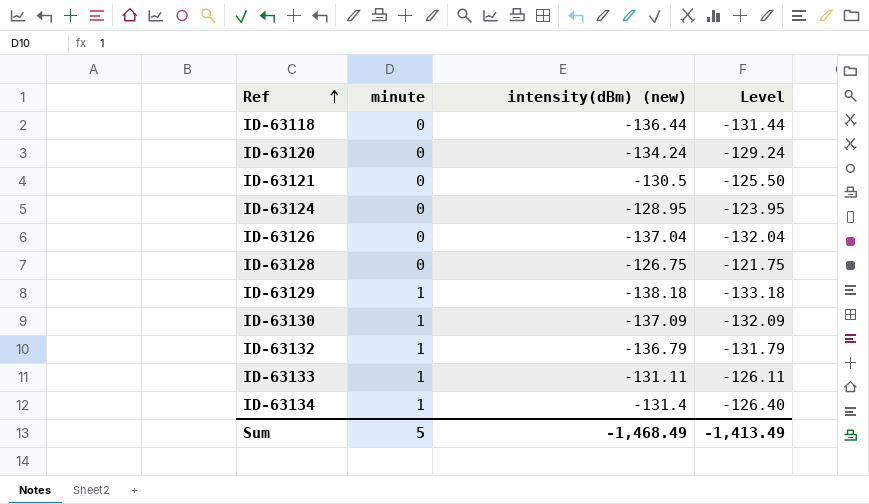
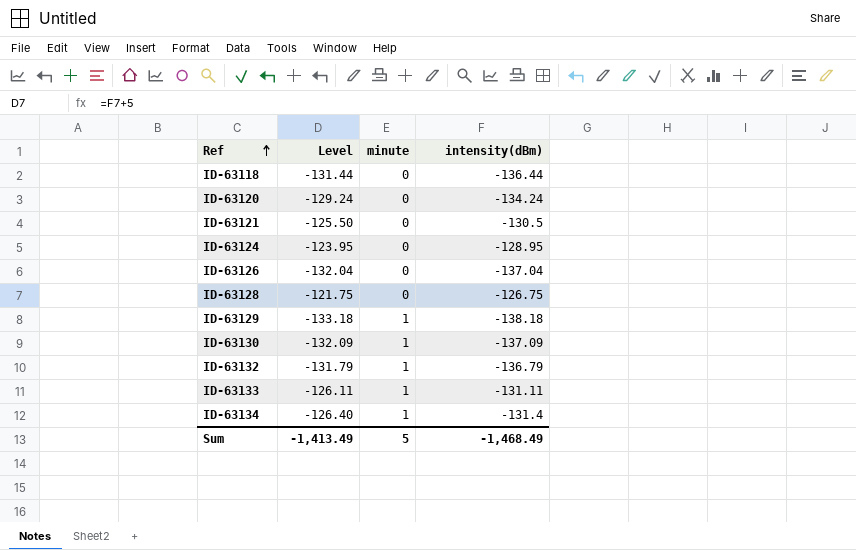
column Level | position: 4 -> 2
column name: intensity(dBm) (new) -> intensity(dBm)

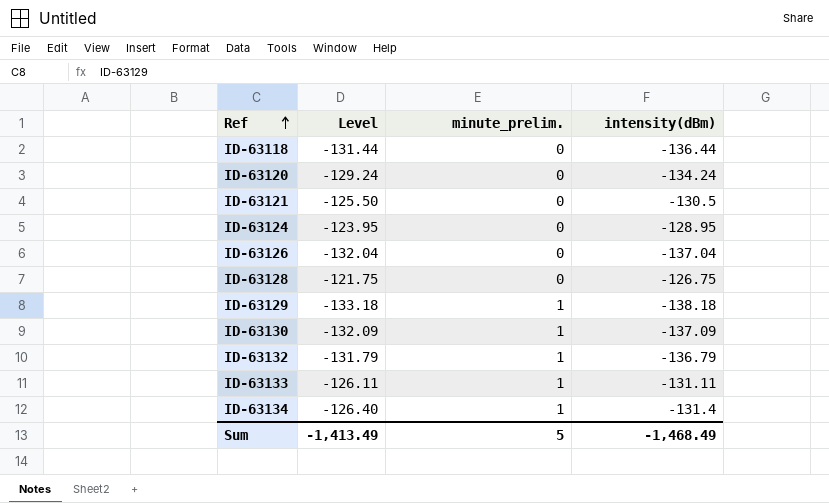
column name: minute -> minute_prelim.

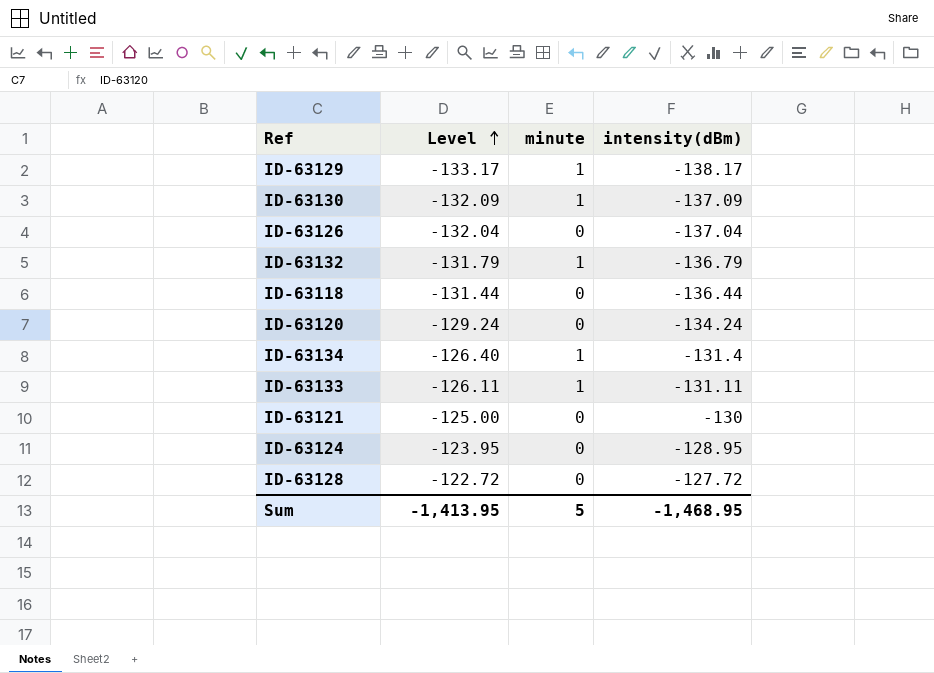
row order: Ref ascending -> Level ascending
column name: minute_prelim. -> minute
ID-63129 | Level: -133.18 -> -133.17
ID-63129 | intensity(dBm): -138.18 -> -138.17
ID-63121 | Level: -125.50 -> -125.00
ID-63121 | intensity(dBm): -130.5 -> -130
ID-63128 | Level: -121.75 -> -122.72
ID-63128 | intensity(dBm): -126.75 -> -127.72
Sum | Level: -1,413.49 -> -1,413.95
Sum | intensity(dBm): -1,468.49 -> -1,468.95

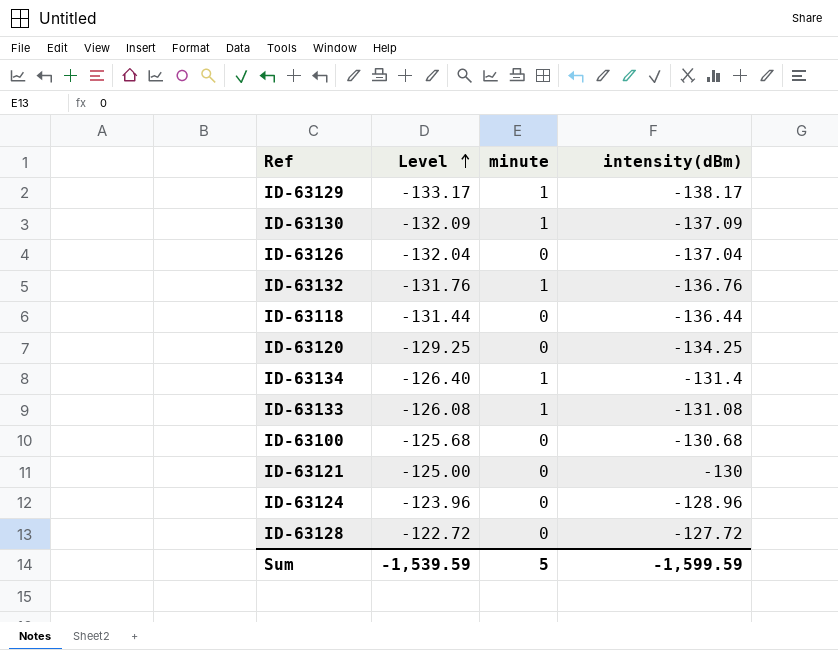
ID-63132 | Level: -131.79 -> -131.76
ID-63132 | intensity(dBm): -136.79 -> -136.76
ID-63120 | Level: -129.24 -> -129.25
ID-63120 | intensity(dBm): -134.24 -> -134.25
ID-63133 | Level: -126.11 -> -126.08
ID-63133 | intensity(dBm): -131.11 -> -131.08
row ID-63100: none -> -125.68 | 0 | -130.68
ID-63124 | Level: -123.95 -> -123.96
ID-63124 | intensity(dBm): -128.95 -> -128.96
Sum | Level: -1,413.95 -> -1,539.59
Sum | intensity(dBm): -1,468.95 -> -1,599.59

